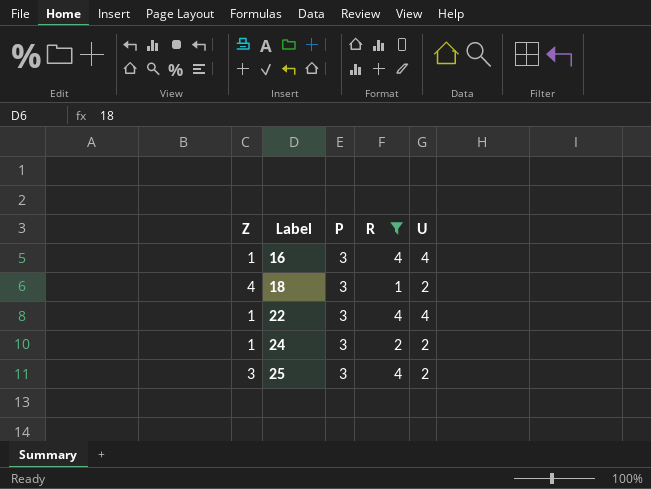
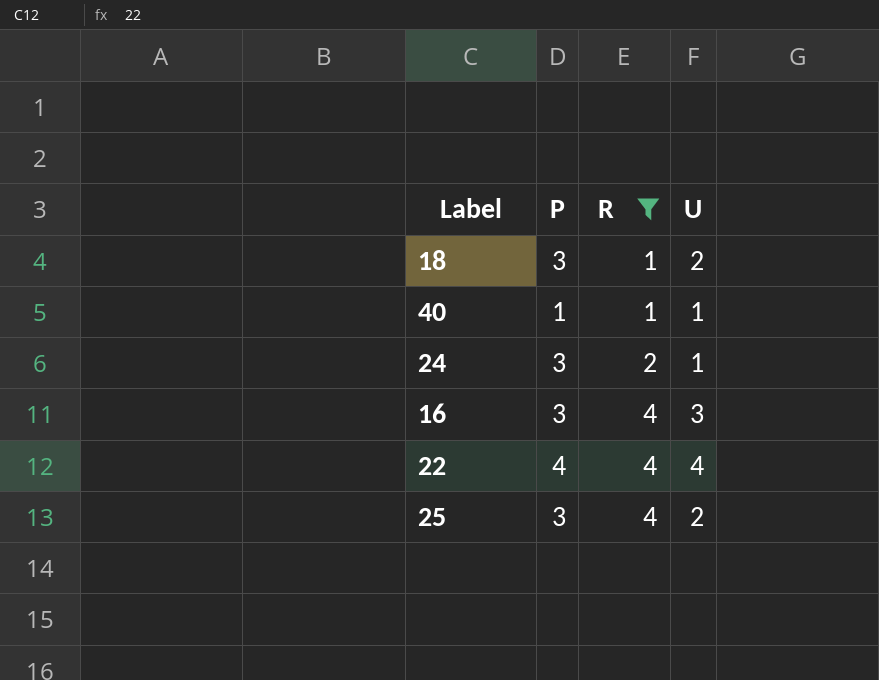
row order: Label ascending -> R ascending
column Z | position: 1 -> none
row 40: none -> 1 | 1 | 1
24 | U: 2 -> 1
16 | U: 4 -> 3
22 | P: 3 -> 4

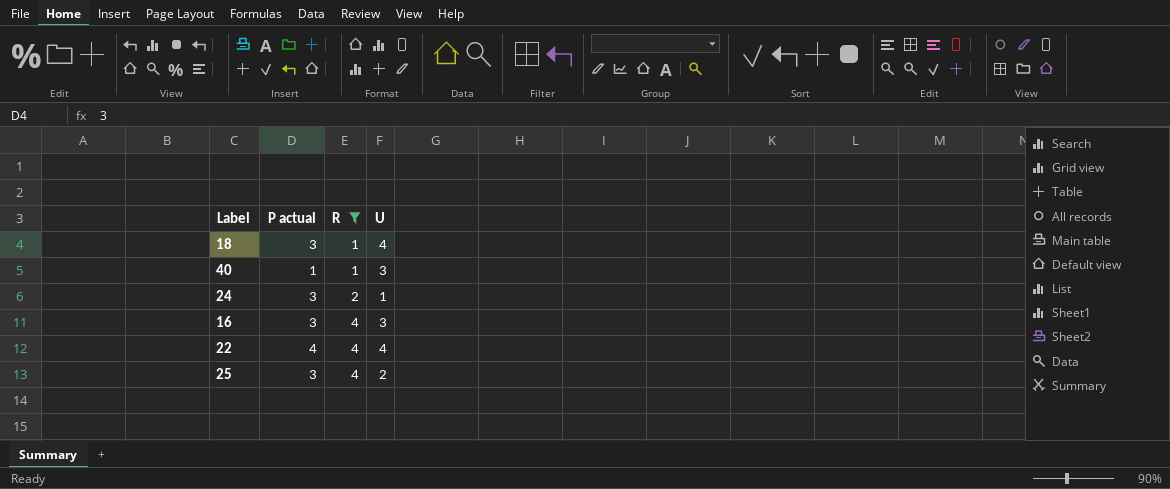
column name: P -> P actual
18 | U: 2 -> 4
40 | U: 1 -> 3

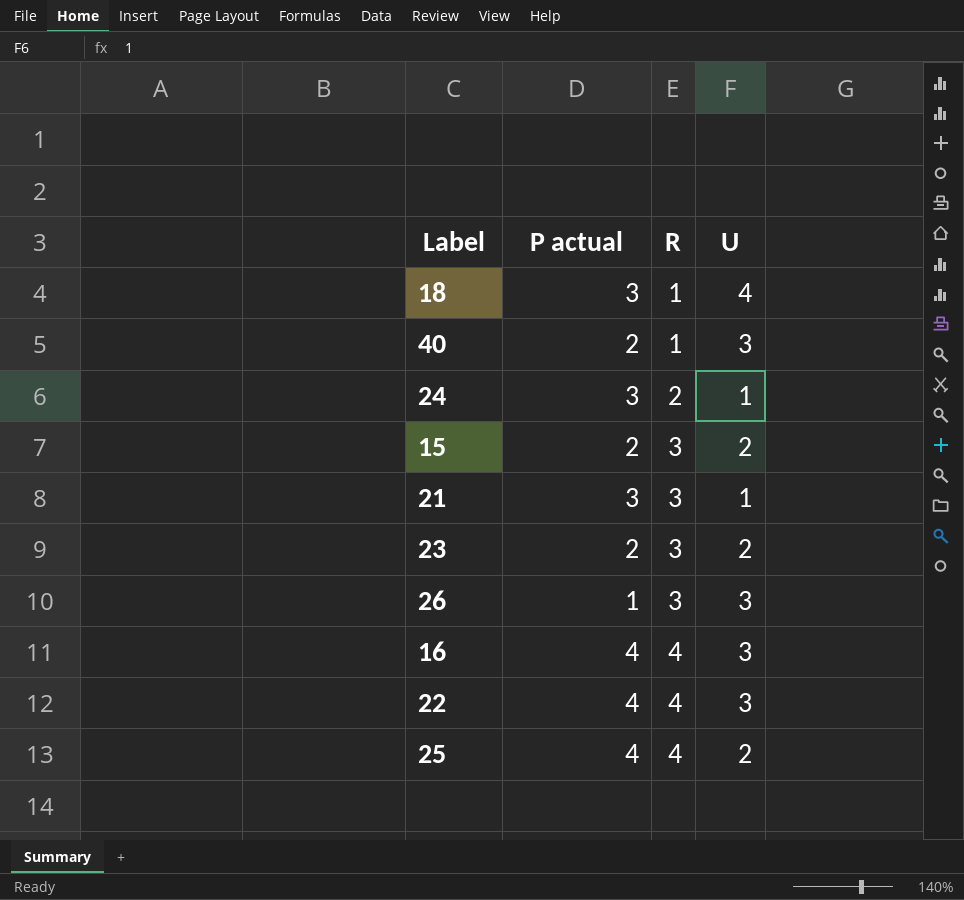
filter: R != 3 -> none
40 | P actual: 1 -> 2
16 | P actual: 3 -> 4
22 | U: 4 -> 3
25 | P actual: 3 -> 4

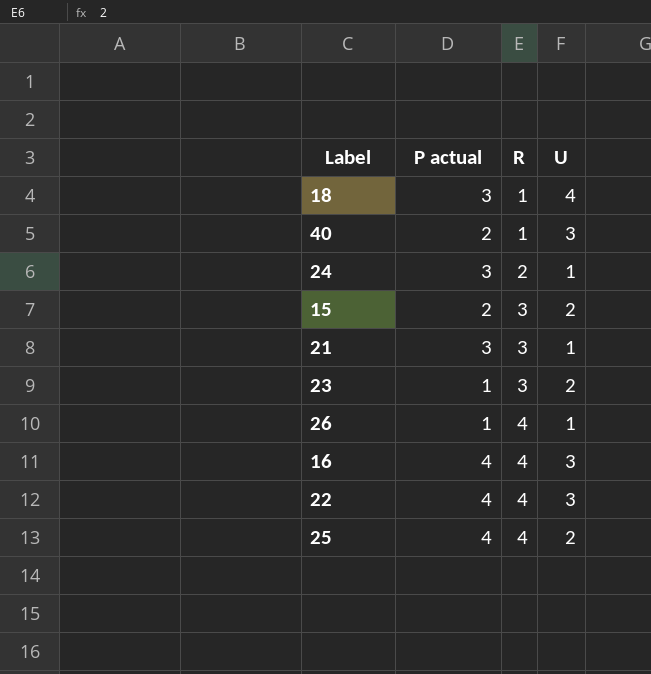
23 | P actual: 2 -> 1
26 | R: 3 -> 4
26 | U: 3 -> 1

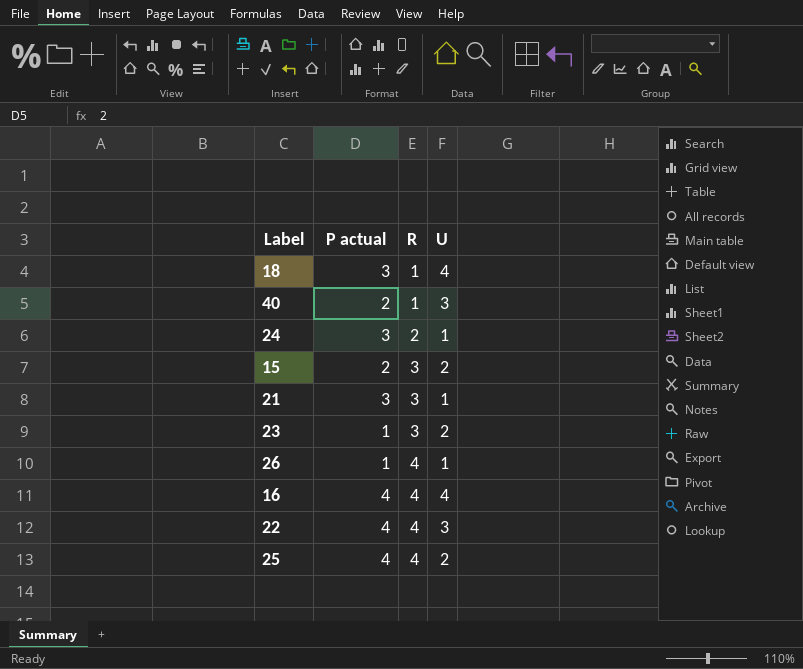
16 | U: 3 -> 4

